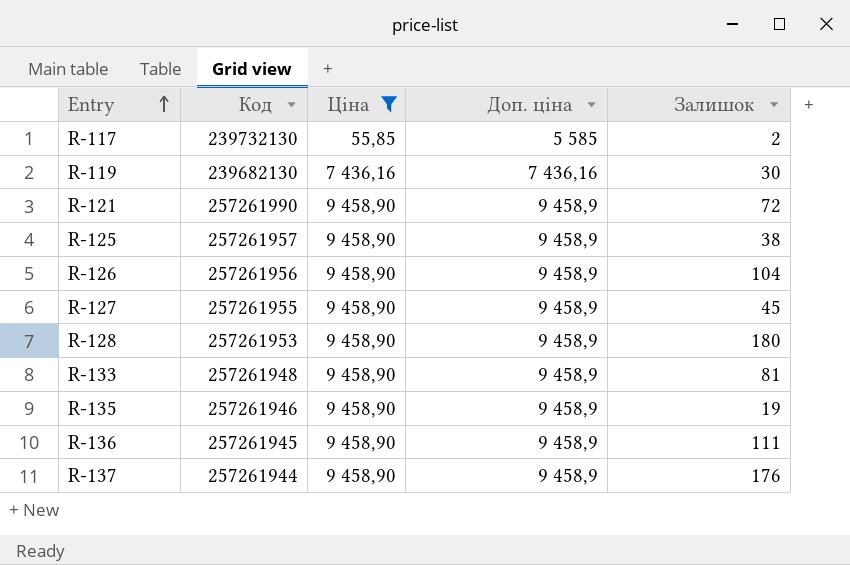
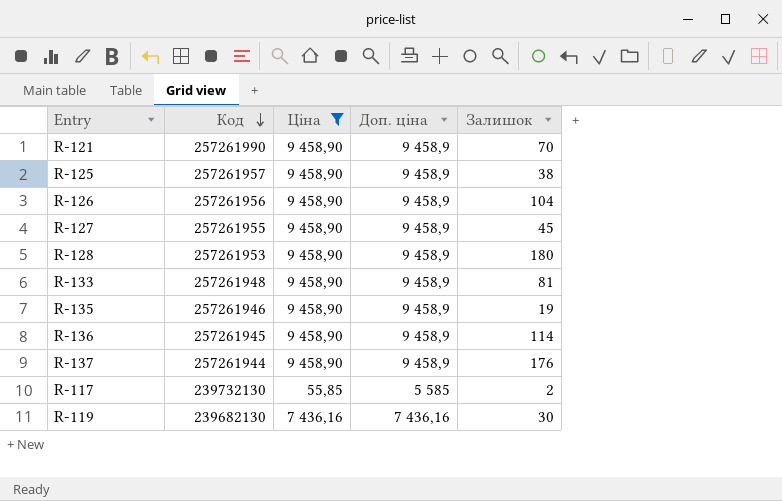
row order: Entry ascending -> Код descending
R-121 | Залишок: 72 -> 70
R-136 | Залишок: 111 -> 114

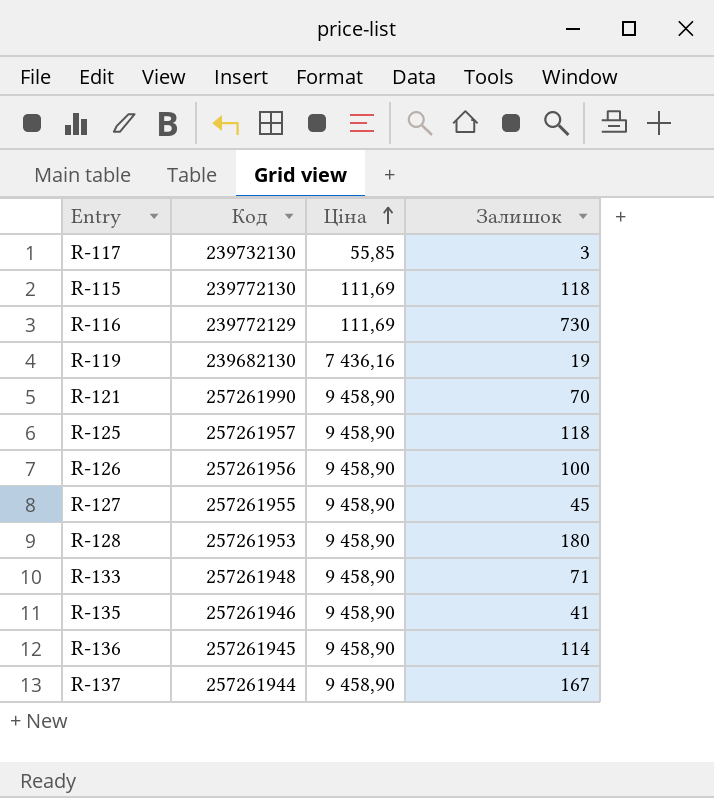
filter: Ціна != 111,69 -> none
row order: Код descending -> Ціна ascending
column Доп. ціна | position: 4 -> none
R-117 | Залишок: 2 -> 3
R-119 | Залишок: 30 -> 19
R-125 | Залишок: 38 -> 118
R-126 | Залишок: 104 -> 100
R-133 | Залишок: 81 -> 71
R-135 | Залишок: 19 -> 41
R-137 | Залишок: 176 -> 167

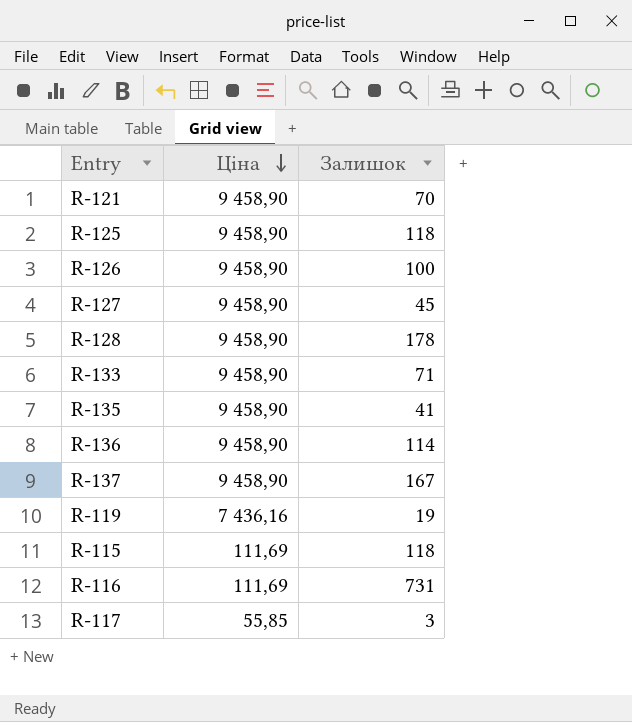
row order: Ціна ascending -> Ціна descending
column Код | position: 2 -> none
R-128 | Залишок: 180 -> 178
R-116 | Залишок: 730 -> 731

